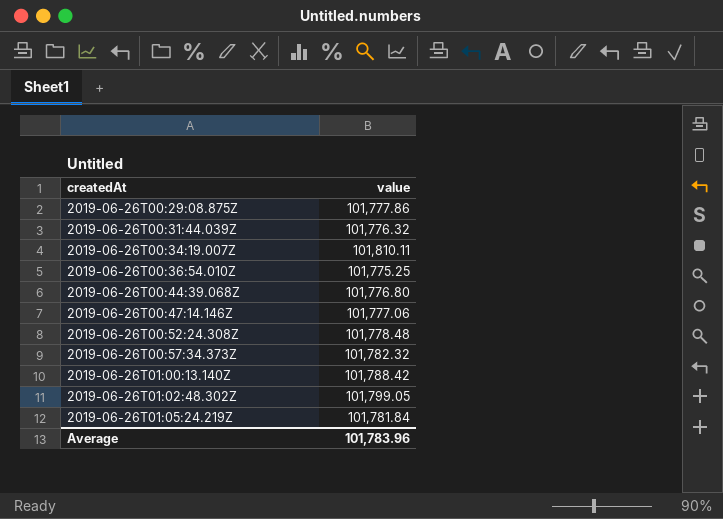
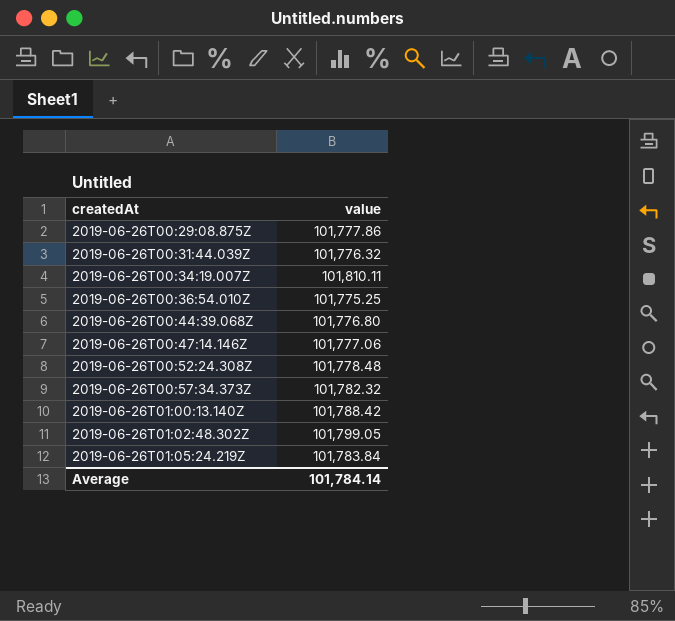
2019-06-26T01:05:24.219Z | value: 101,781.84 -> 101,783.84
Average | value: 101,783.96 -> 101,784.14

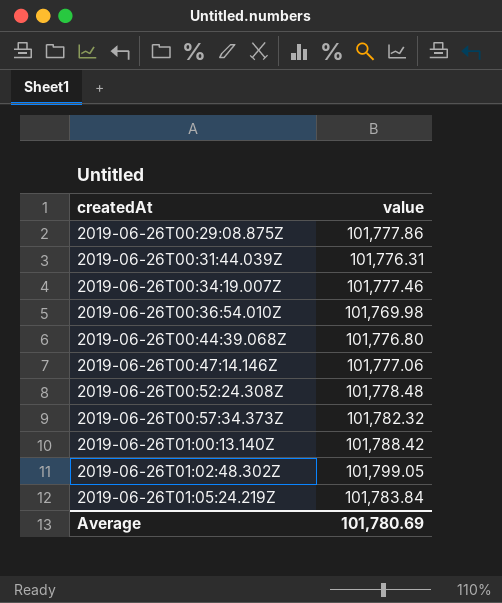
2019-06-26T00:31:44.039Z | value: 101,776.32 -> 101,776.31
2019-06-26T00:34:19.007Z | value: 101,810.11 -> 101,777.46
2019-06-26T00:36:54.010Z | value: 101,775.25 -> 101,769.98
Average | value: 101,784.14 -> 101,780.69

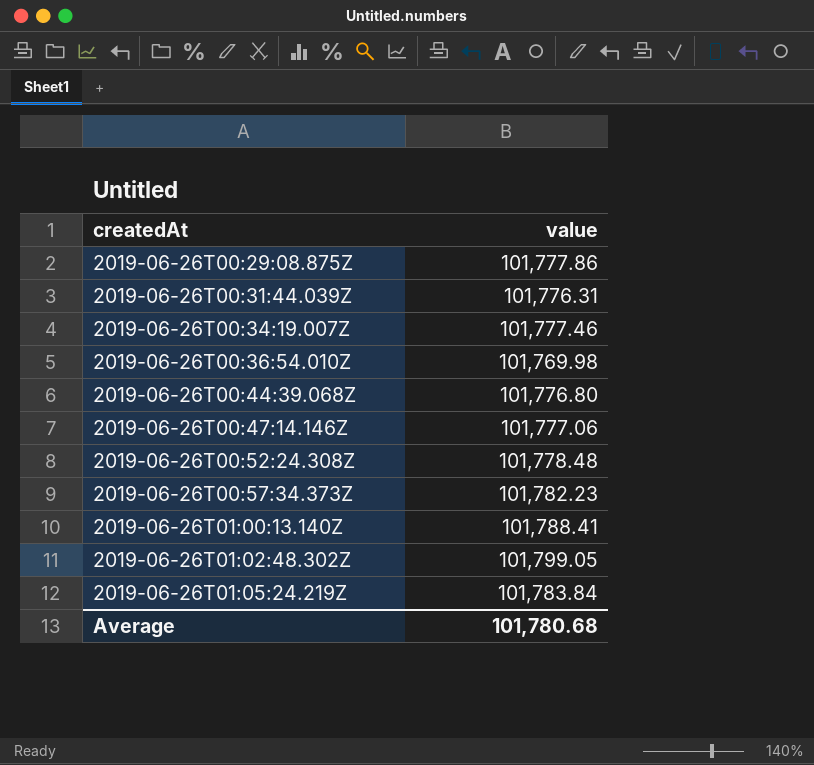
2019-06-26T00:57:34.373Z | value: 101,782.32 -> 101,782.23
2019-06-26T01:00:13.140Z | value: 101,788.42 -> 101,788.41
Average | value: 101,780.69 -> 101,780.68

